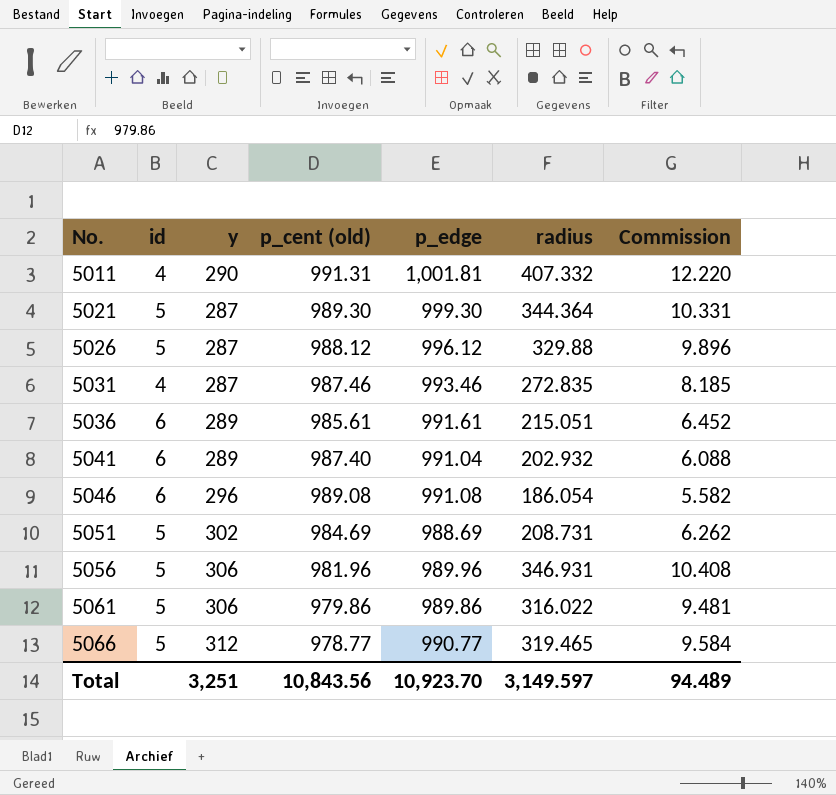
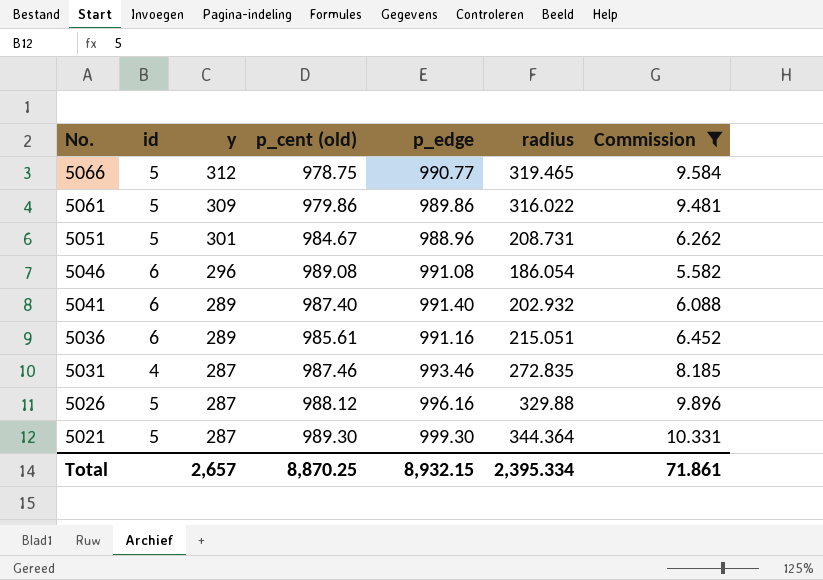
filter: none -> Commission <= 10.331
row order: No. ascending -> No. descending
5066 | p_cent (old): 978.77 -> 978.75
5061 | y: 306 -> 309
5051 | y: 302 -> 301
5051 | p_cent (old): 984.69 -> 984.67
5051 | p_edge: 988.69 -> 988.96
5041 | p_edge: 991.04 -> 991.40
5036 | p_edge: 991.61 -> 991.16
5026 | p_edge: 996.12 -> 996.16
Total | y: 3,251 -> 2,657
Total | p_cent (old): 10,843.56 -> 8,870.25
Total | p_edge: 10,923.70 -> 8,932.15
Total | radius: 3,149.597 -> 2,395.334
Total | Commission: 94.489 -> 71.861

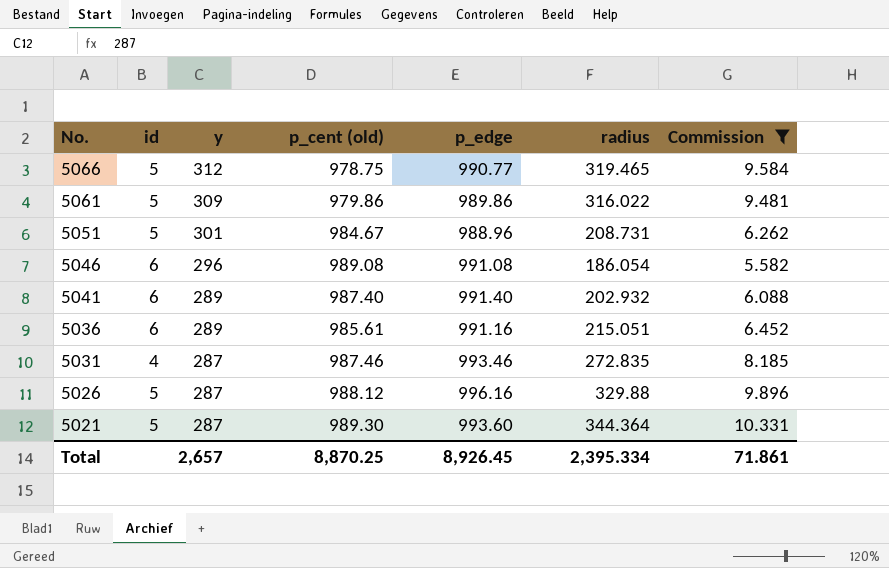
5021 | p_edge: 999.30 -> 993.60
Total | p_edge: 8,932.15 -> 8,926.45

